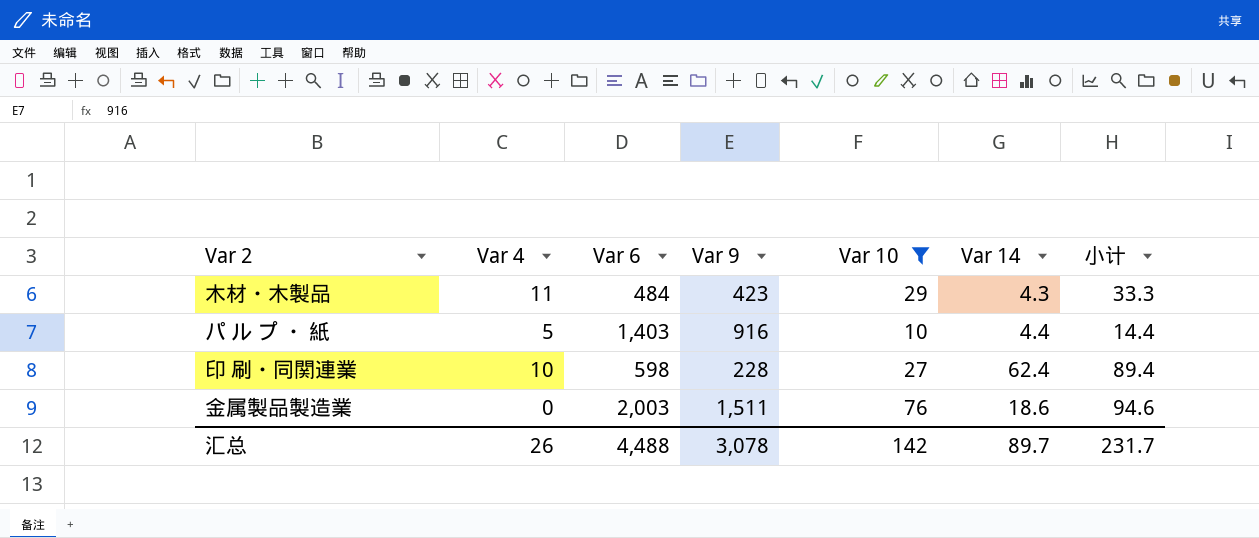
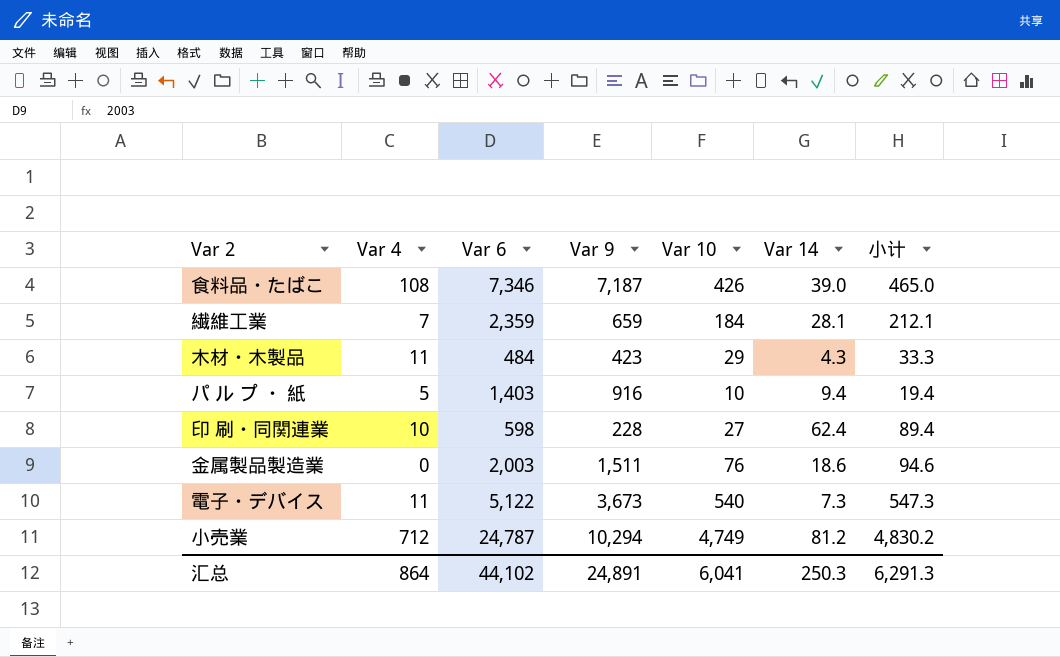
filter: Var 10 <= 76 -> none
パ ル プ ・ 紙 | Var 14: 4.4 -> 9.4
パ ル プ ・ 紙 | 小计: 14.4 -> 19.4
汇总 | Var 4: 26 -> 864
汇总 | Var 6: 4,488 -> 44,102
汇总 | Var 9: 3,078 -> 24,891
汇总 | Var 10: 142 -> 6,041
汇总 | Var 14: 89.7 -> 250.3
汇总 | 小计: 231.7 -> 6,291.3

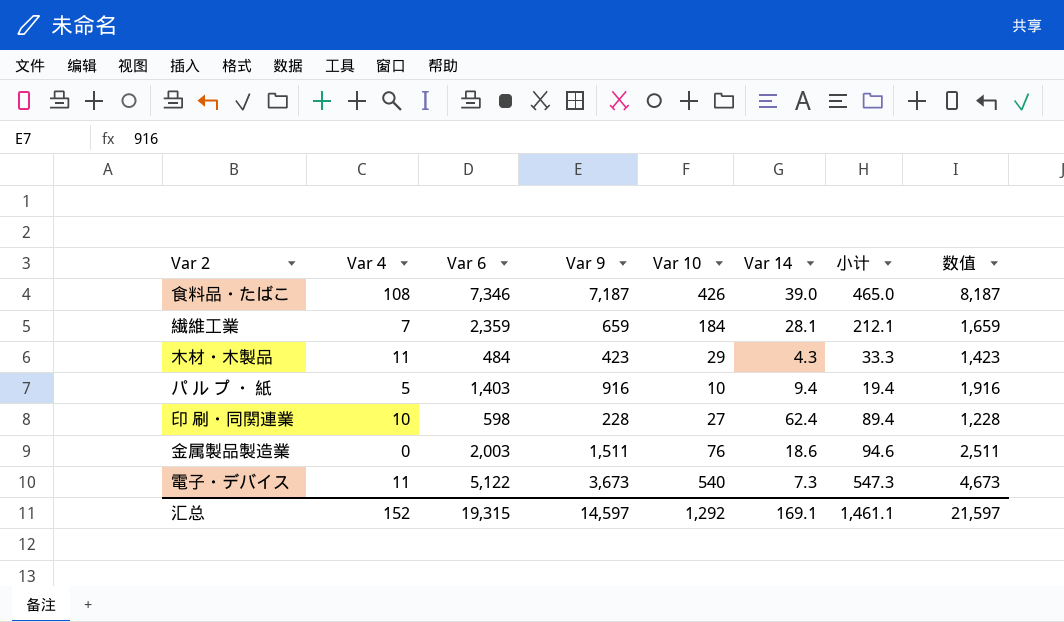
column 数值 | formula: none -> [Var 9] + 1000
row 小売業: 712 | 24,787 | 10,294 | 4,749 | 81.2 | 4,830.2 -> none
汇总 | Var 4: 864 -> 152
汇总 | Var 6: 44,102 -> 19,315
汇总 | Var 9: 24,891 -> 14,597
汇总 | Var 10: 6,041 -> 1,292
汇总 | Var 14: 250.3 -> 169.1
汇总 | 小计: 6,291.3 -> 1,461.1

